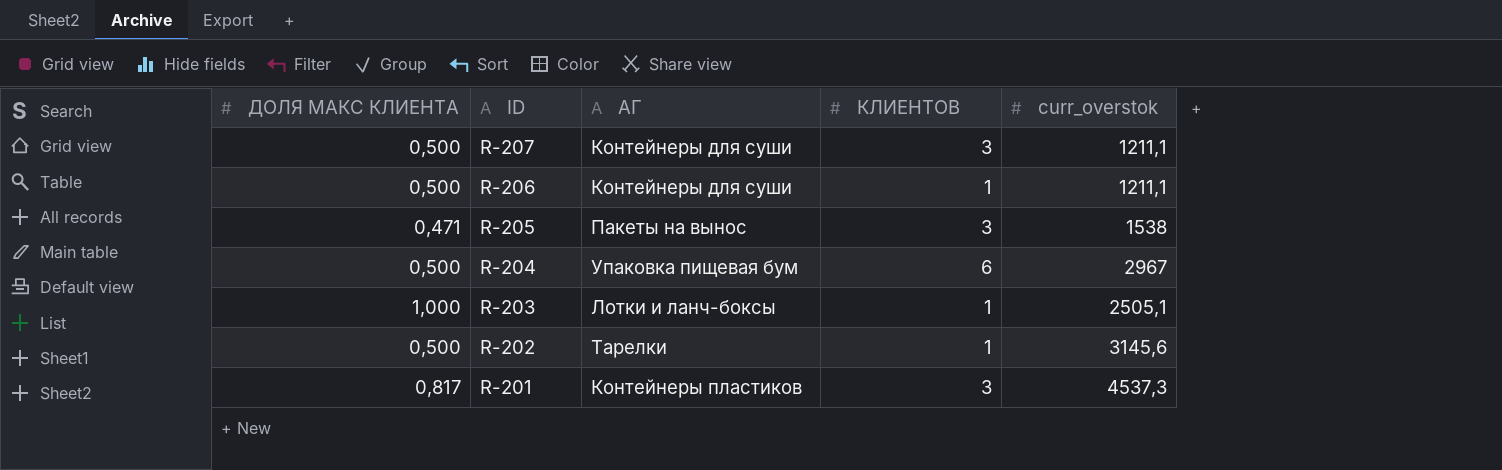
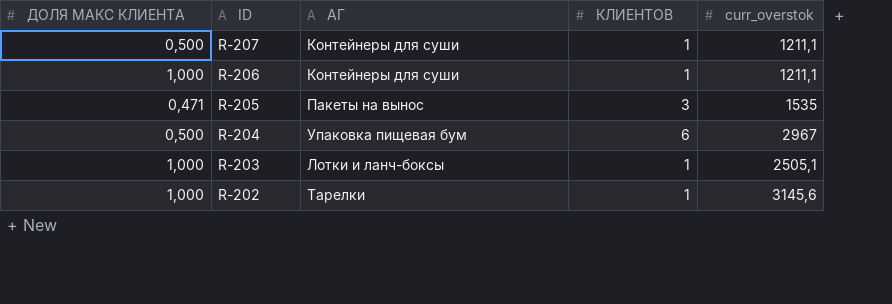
row R-201: 0,817 | Контейнеры пластиков | 3 | 4537,3 -> none
R-207 | КЛИЕНТОВ: 3 -> 1
R-206 | ДОЛЯ МАКС КЛИЕНТА: 0,500 -> 1,000
R-205 | curr_overstok: 1538 -> 1535
R-202 | ДОЛЯ МАКС КЛИЕНТА: 0,500 -> 1,000

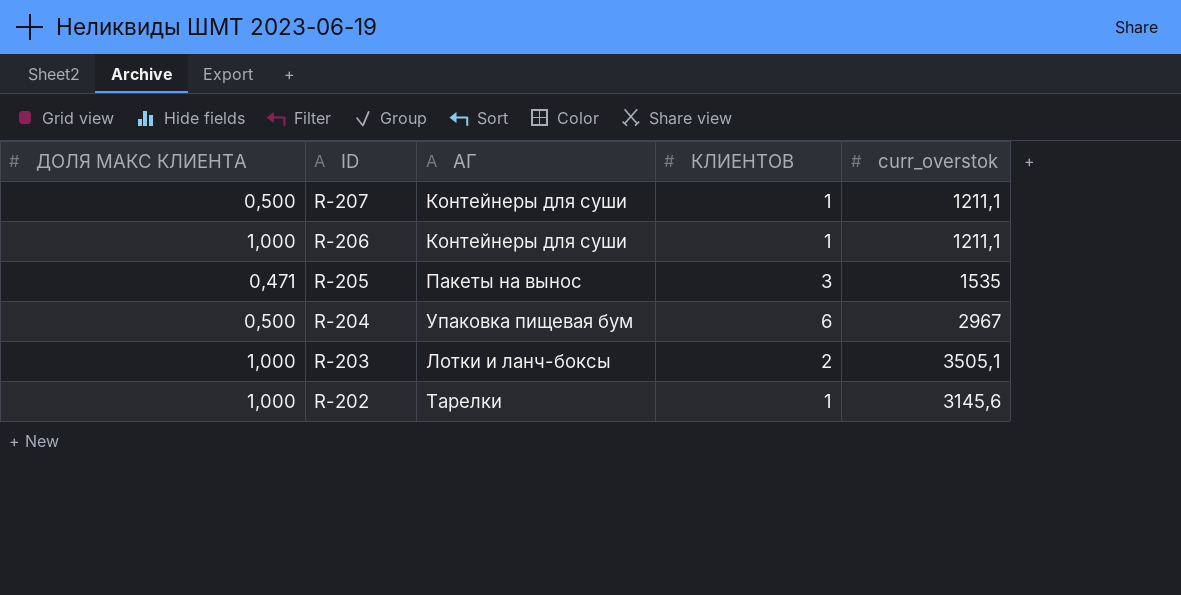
R-203 | КЛИЕНТОВ: 1 -> 2
R-203 | curr_overstok: 2505,1 -> 3505,1

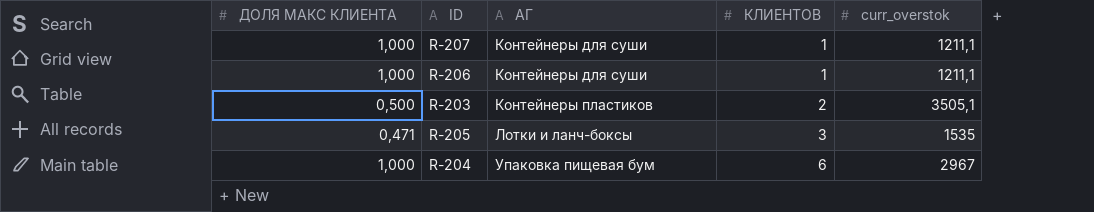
row order: ID descending -> АГ ascending
row R-202: 1,000 | Тарелки | 1 | 3145,6 -> none
R-207 | ДОЛЯ МАКС КЛИЕНТА: 0,500 -> 1,000
R-203 | ДОЛЯ МАКС КЛИЕНТА: 1,000 -> 0,500
R-203 | АГ: Лотки и ланч-боксы -> Контейнеры пластиков
R-205 | АГ: Пакеты на вынос -> Лотки и ланч-боксы
R-204 | ДОЛЯ МАКС КЛИЕНТА: 0,500 -> 1,000

